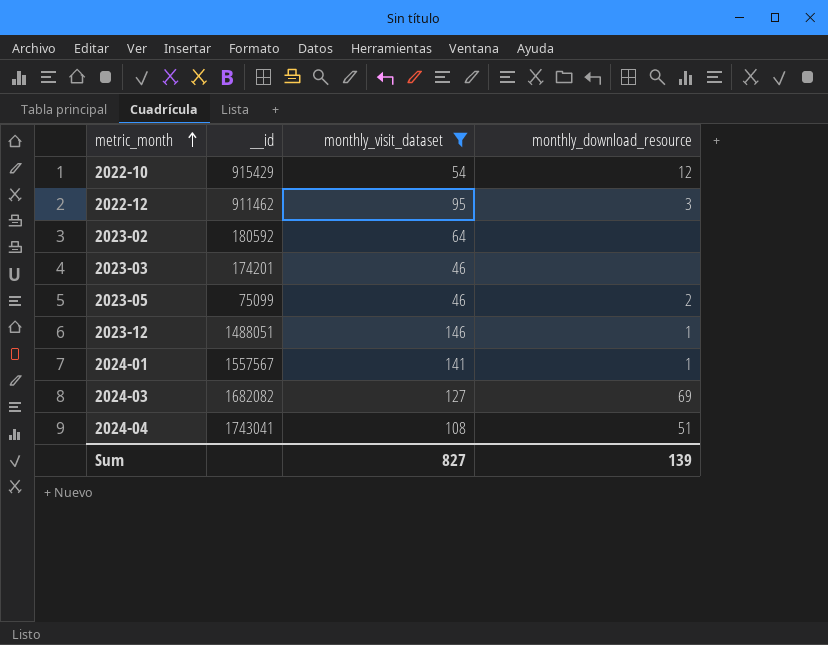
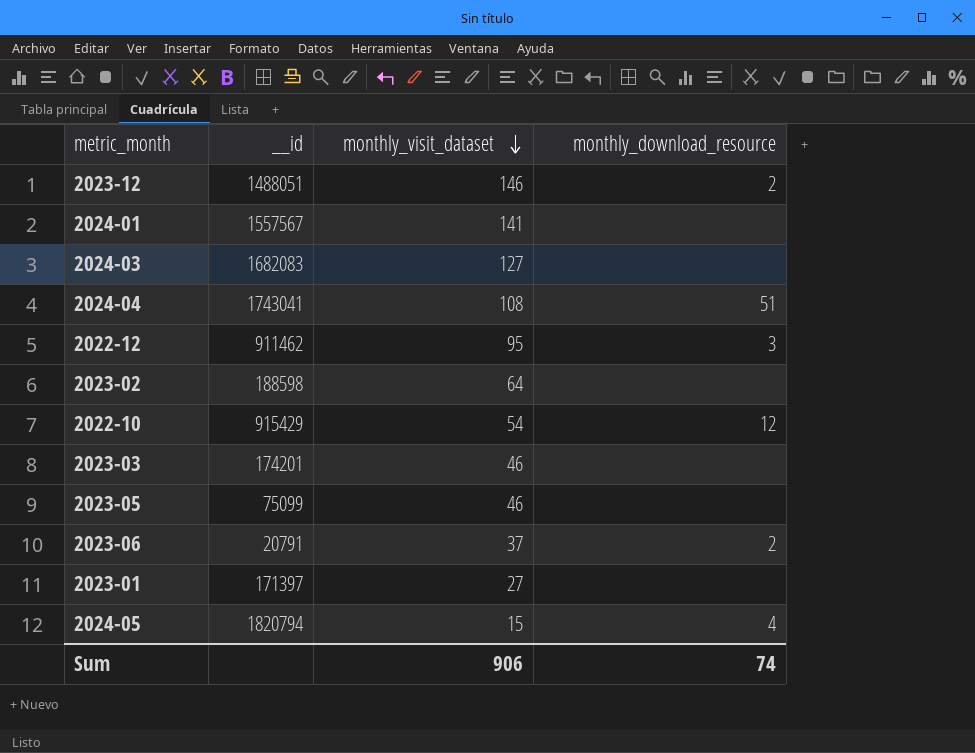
filter: monthly_visit_dataset >= 46 -> none
row order: metric_month ascending -> monthly_visit_dataset descending
2023-12 | monthly_download_resource: 1 -> 2
2024-01 | monthly_download_resource: 1 -> none
2024-03 | __id: 1682082 -> 1682083
2024-03 | monthly_download_resource: 69 -> none
2023-02 | __id: 180592 -> 188598
2023-05 | monthly_download_resource: 2 -> none
Sum | monthly_visit_dataset: 827 -> 906
Sum | monthly_download_resource: 139 -> 74

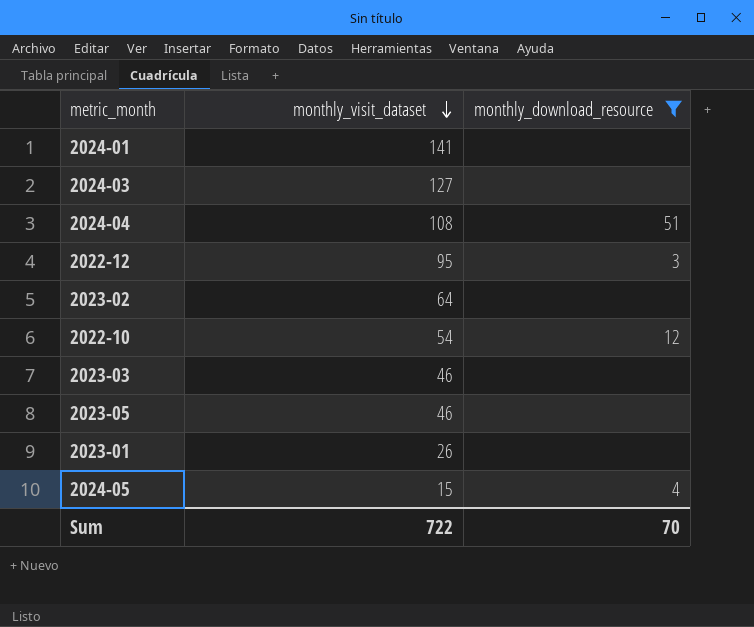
filter: none -> monthly_download_resource != 2
column __id | position: 2 -> none
2023-01 | monthly_visit_dataset: 27 -> 26
Sum | monthly_visit_dataset: 906 -> 722
Sum | monthly_download_resource: 74 -> 70

